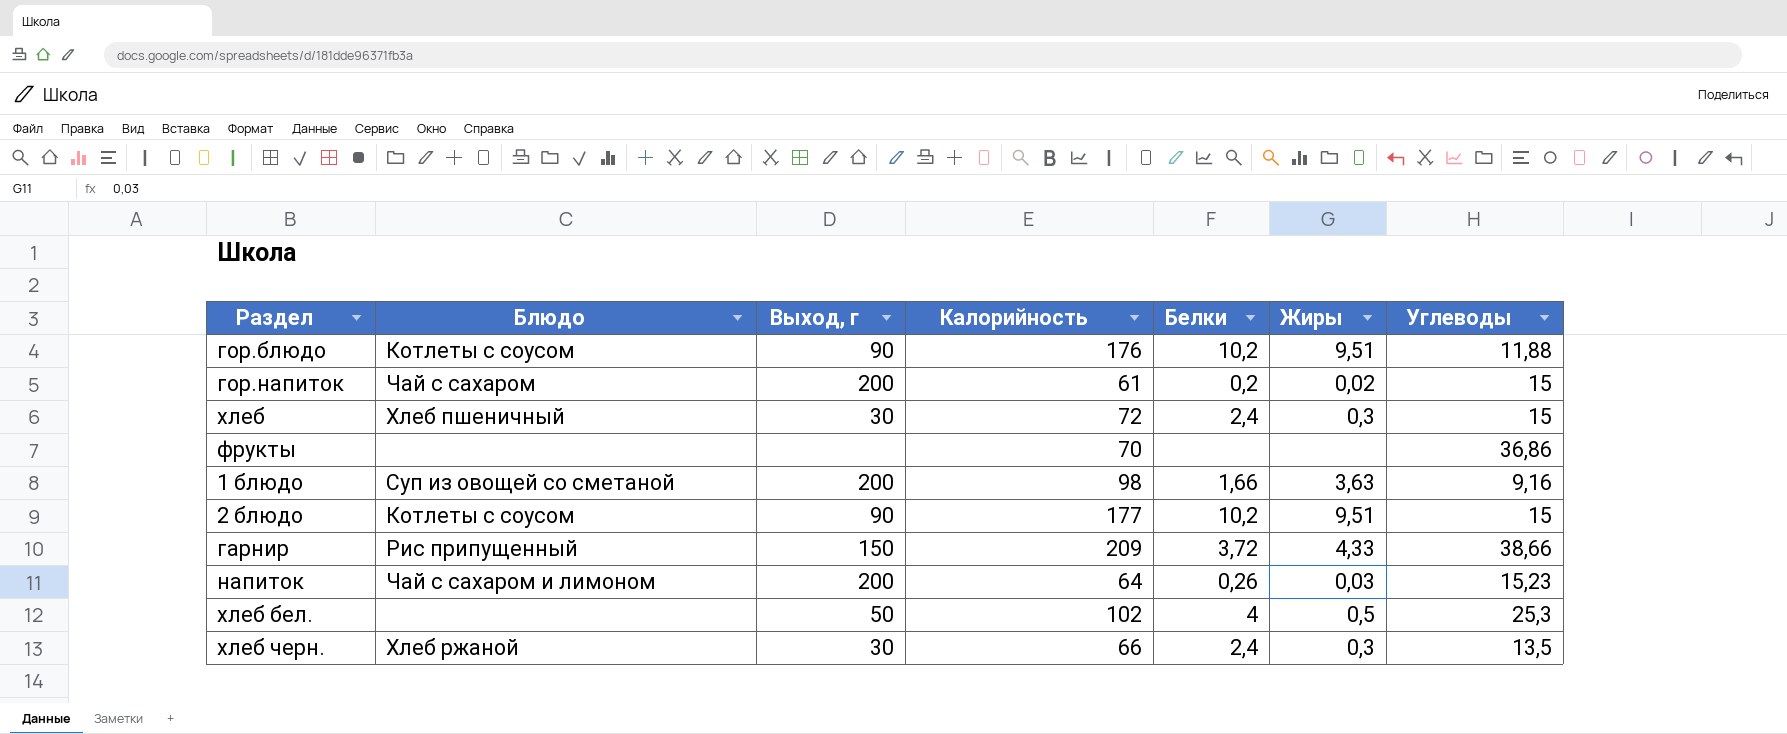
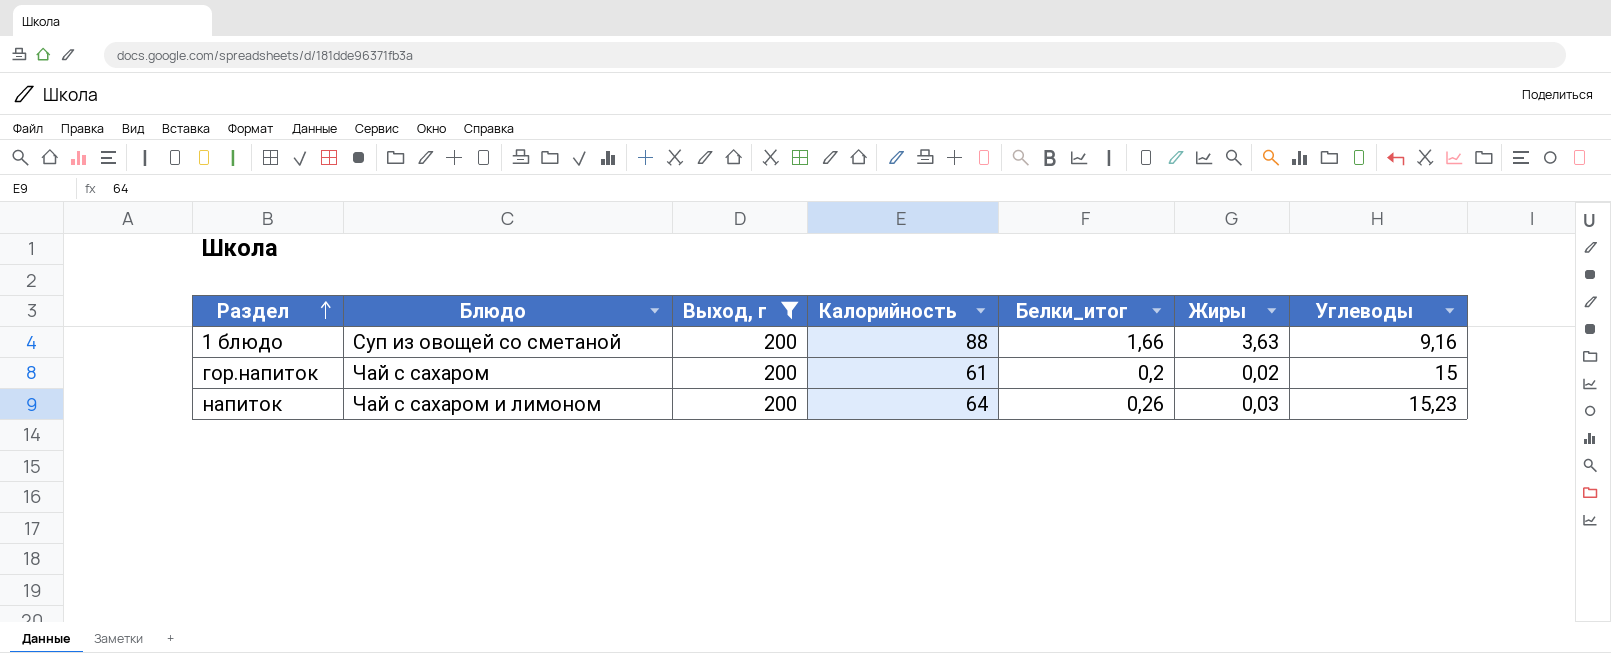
filter: none -> Выход, г = 200
row order: none -> Раздел ascending
column name: Белки -> Белки_итог
1 блюдо | Калорийность: 98 -> 88

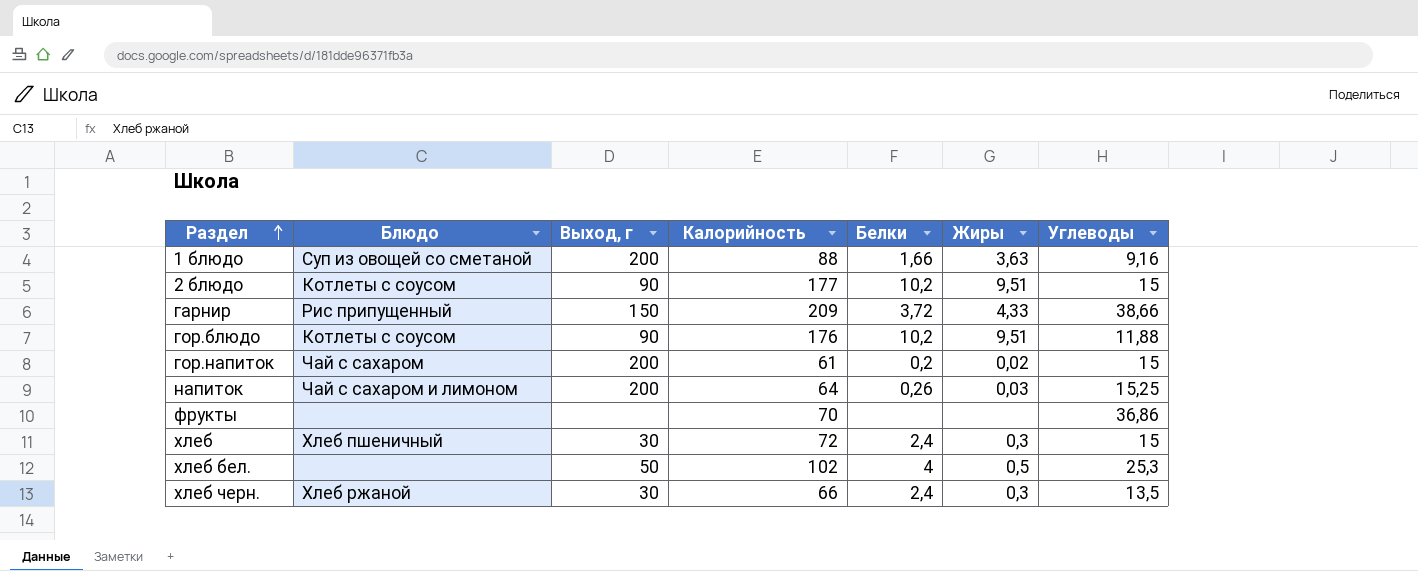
filter: Выход, г = 200 -> none
column name: Белки_итог -> Белки
напиток | Углеводы: 15,23 -> 15,25

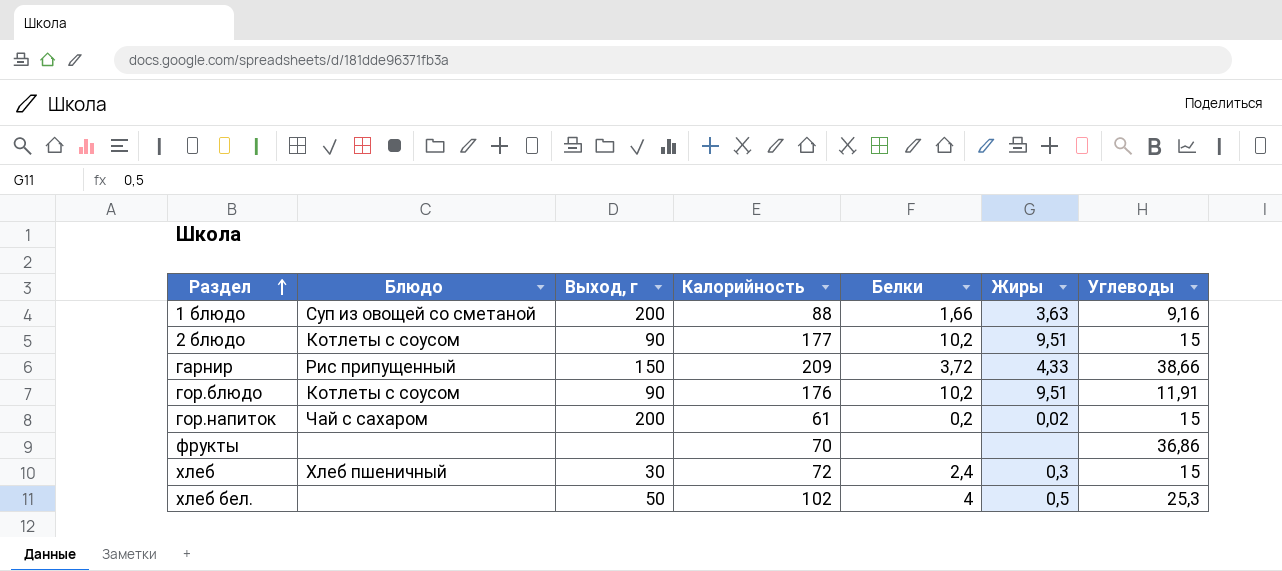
row напиток: Чай с сахаром и лимоном | 200 | 64 | 0,26 | 0,03 | 15,25 -> none
row хлеб черн.: Хлеб ржаной | 30 | 66 | 2,4 | 0,3 | 13,5 -> none
гор.блюдо | Углеводы: 11,88 -> 11,91

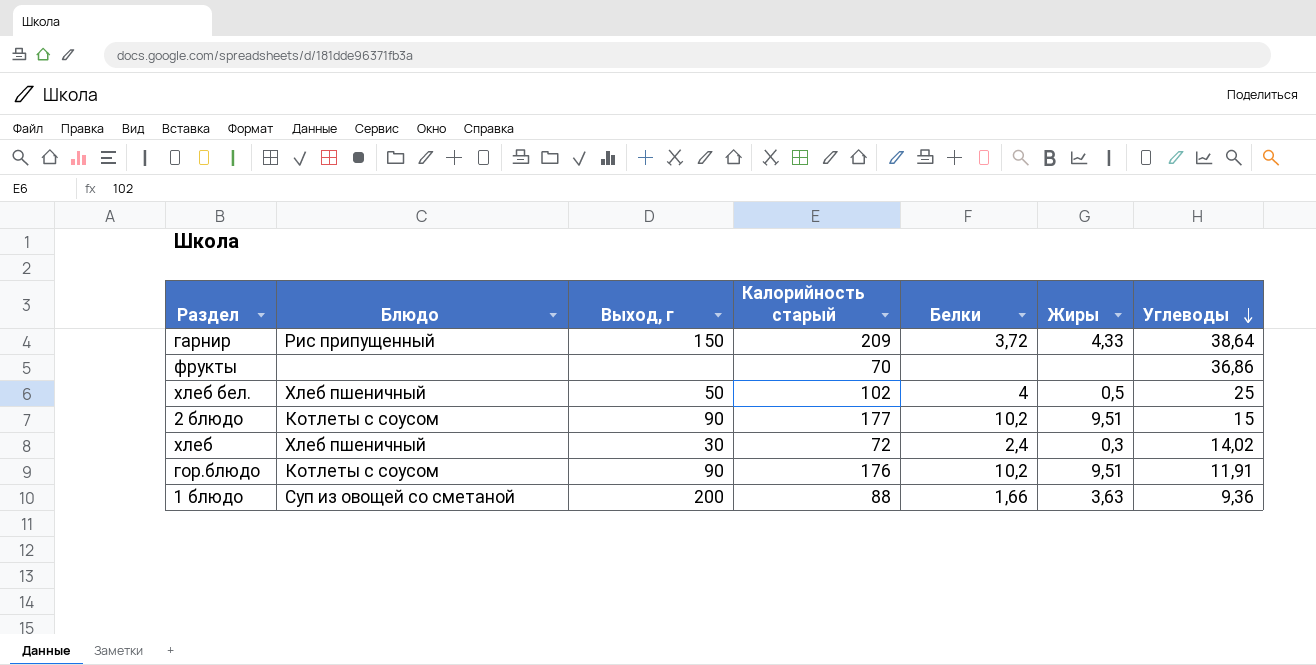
row order: Раздел ascending -> Углеводы descending
column name: Калорийность -> Калорийность старый
row гор.напиток: Чай с сахаром | 200 | 61 | 0,2 | 0,02 | 15 -> none
гарнир | Углеводы: 38,66 -> 38,64
хлеб бел. | Блюдо: none -> Хлеб пшеничный
хлеб бел. | Углеводы: 25,3 -> 25
хлеб | Углеводы: 15 -> 14,02
1 блюдо | Углеводы: 9,16 -> 9,36

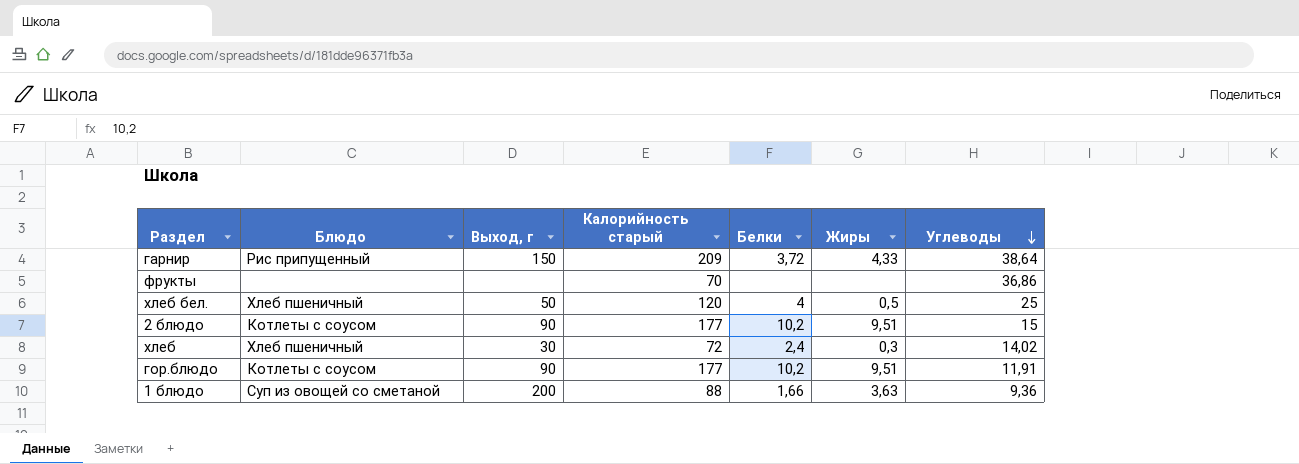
хлеб бел. | Калорийность старый: 102 -> 120
гор.блюдо | Калорийность старый: 176 -> 177

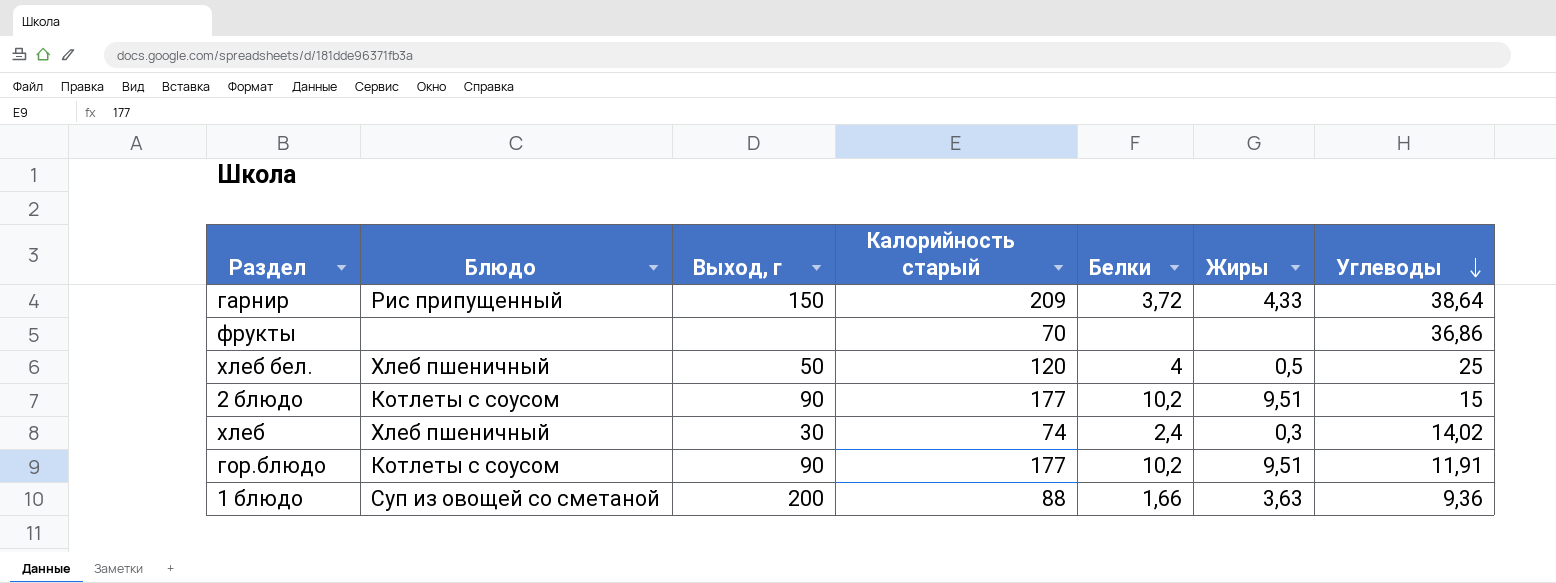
хлеб | Калорийность старый: 72 -> 74

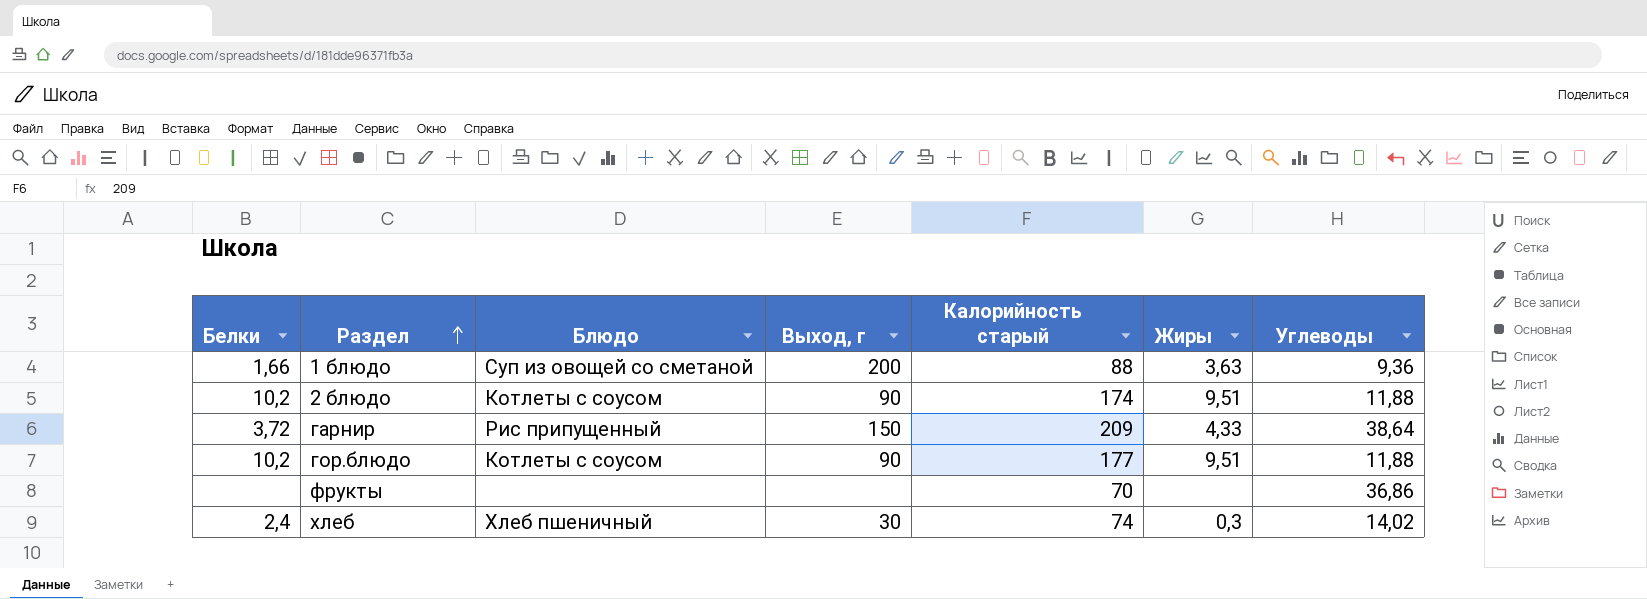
row order: Углеводы descending -> Раздел ascending
column Белки | position: 5 -> 1
row хлеб бел.: Хлеб пшеничный | 50 | 120 | 4 | 0,5 | 25 -> none
2 блюдо | Калорийность старый: 177 -> 174
2 блюдо | Углеводы: 15 -> 11,88
гор.блюдо | Углеводы: 11,91 -> 11,88

